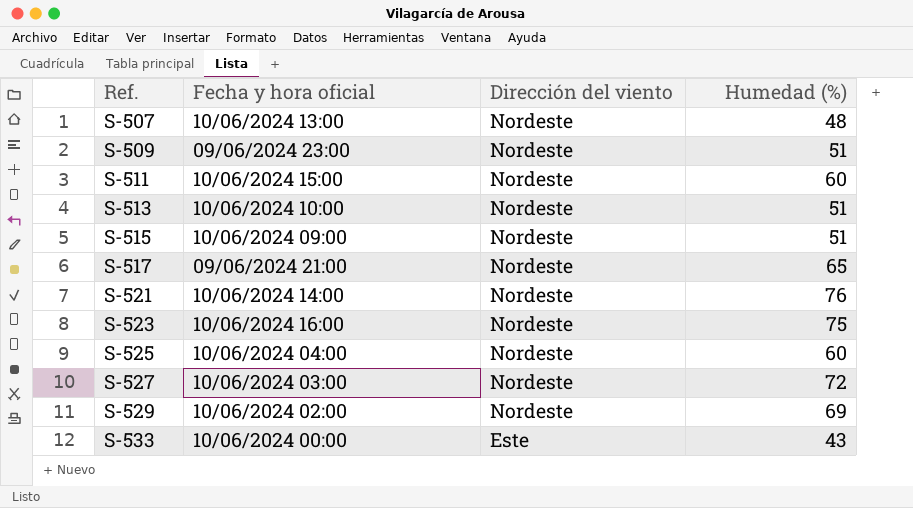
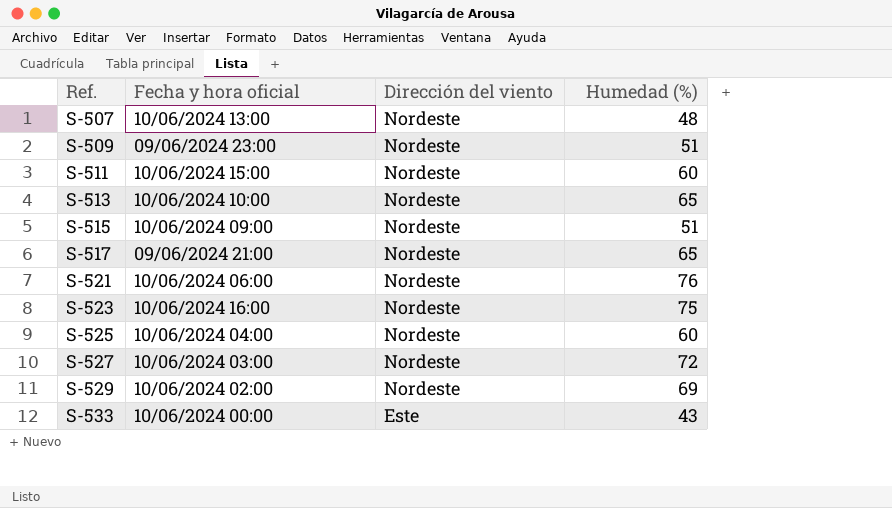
S-513 | Humedad (%): 51 -> 65
S-521 | Fecha y hora oficial: 10/06/2024 14:00 -> 10/06/2024 06:00

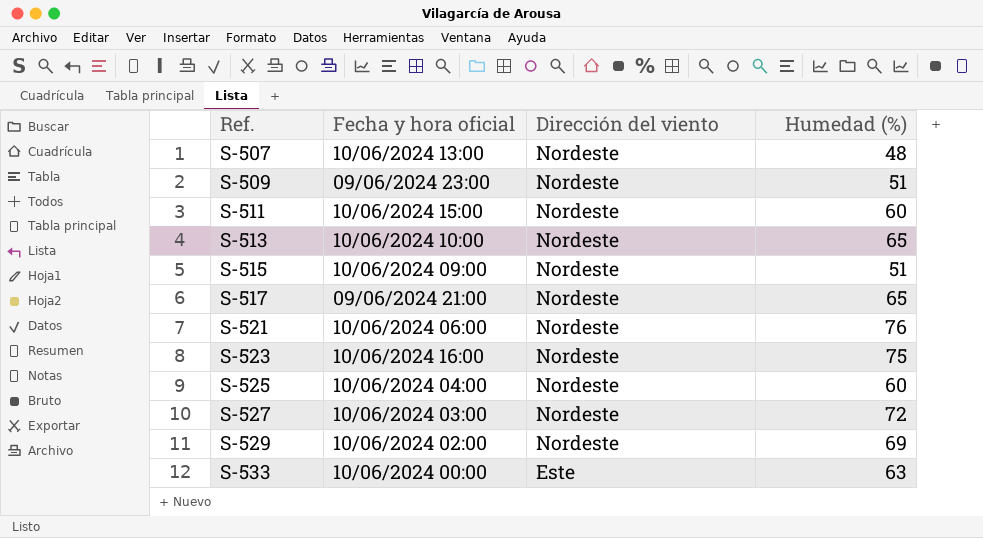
S-533 | Humedad (%): 43 -> 63

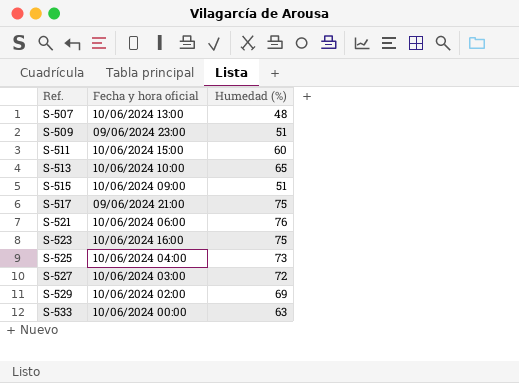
column Dirección del viento | position: 3 -> none
S-517 | Humedad (%): 65 -> 75
S-525 | Humedad (%): 60 -> 73

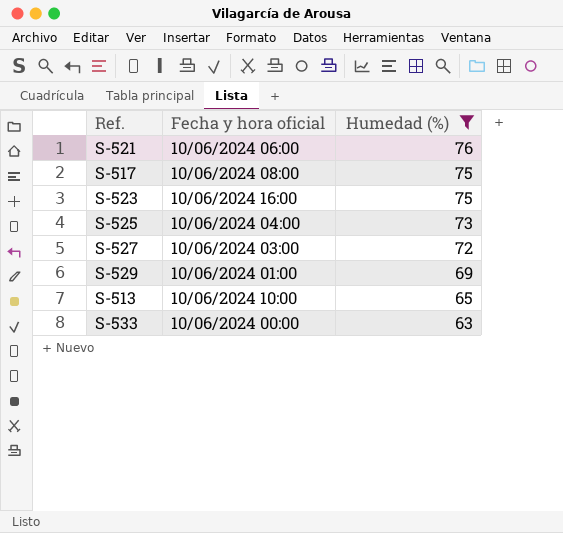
filter: none -> Humedad (%) >= 63
row order: Ref. ascending -> Humedad (%) descending
S-517 | Fecha y hora oficial: 09/06/2024 21:00 -> 10/06/2024 08:00
S-529 | Fecha y hora oficial: 10/06/2024 02:00 -> 10/06/2024 01:00

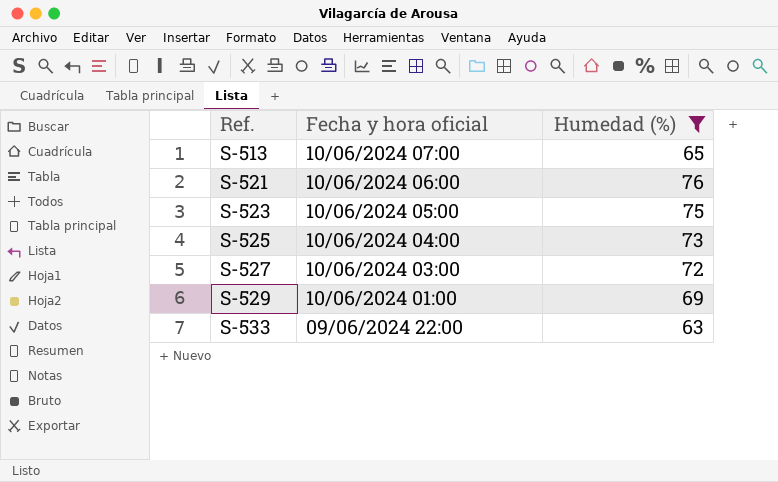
row order: Humedad (%) descending -> Ref. ascending
row S-517: 10/06/2024 08:00 | 75 -> none
S-513 | Fecha y hora oficial: 10/06/2024 10:00 -> 10/06/2024 07:00
S-523 | Fecha y hora oficial: 10/06/2024 16:00 -> 10/06/2024 05:00
S-533 | Fecha y hora oficial: 10/06/2024 00:00 -> 09/06/2024 22:00

